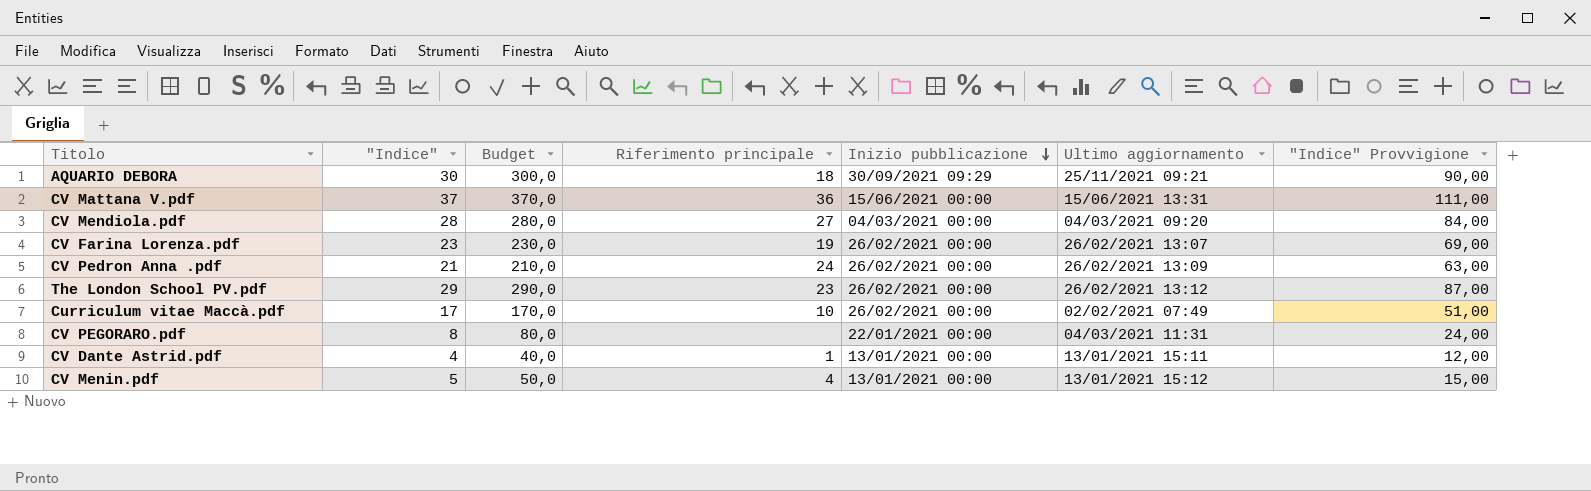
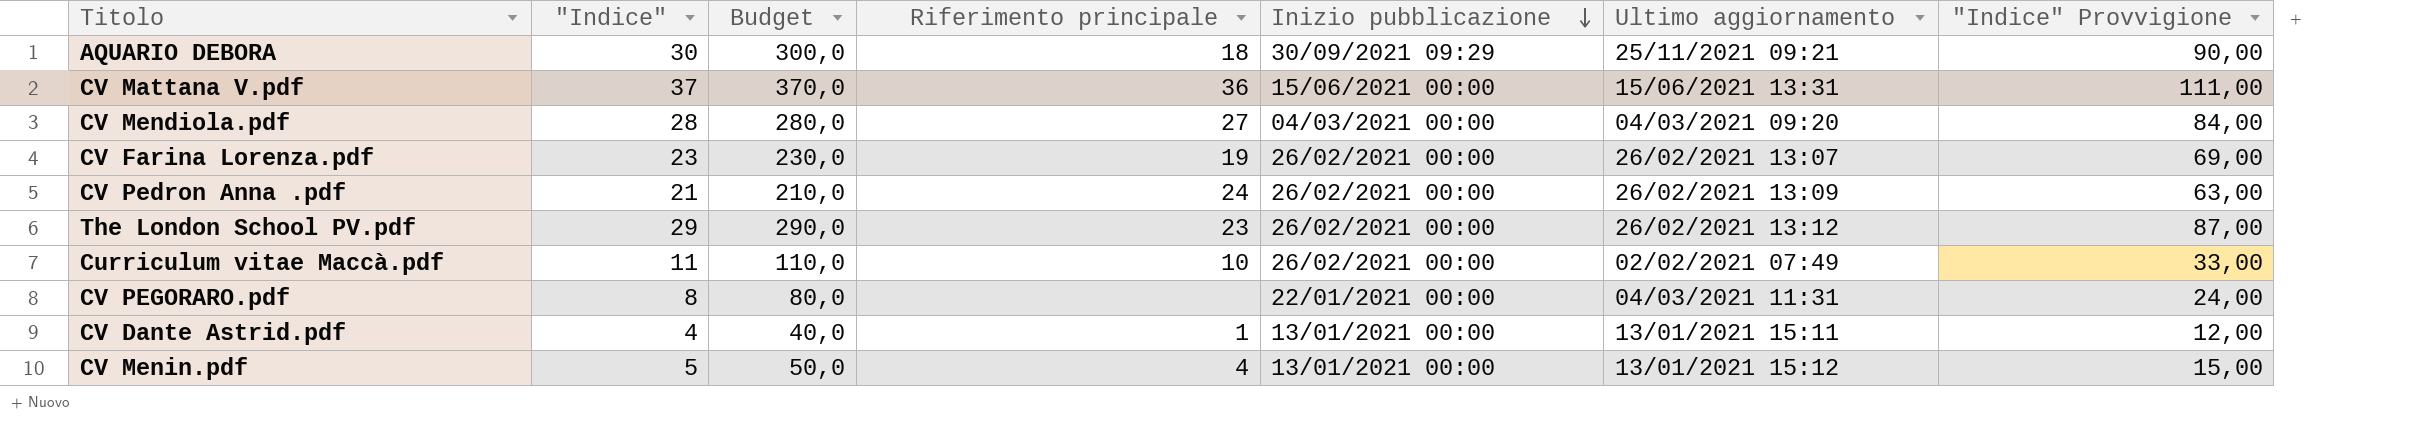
Curriculum vitae Maccà.pdf | "Indice": 17 -> 11
Curriculum vitae Maccà.pdf | Budget: 170,0 -> 110,0
Curriculum vitae Maccà.pdf | "Indice" Provvigione: 51,00 -> 33,00

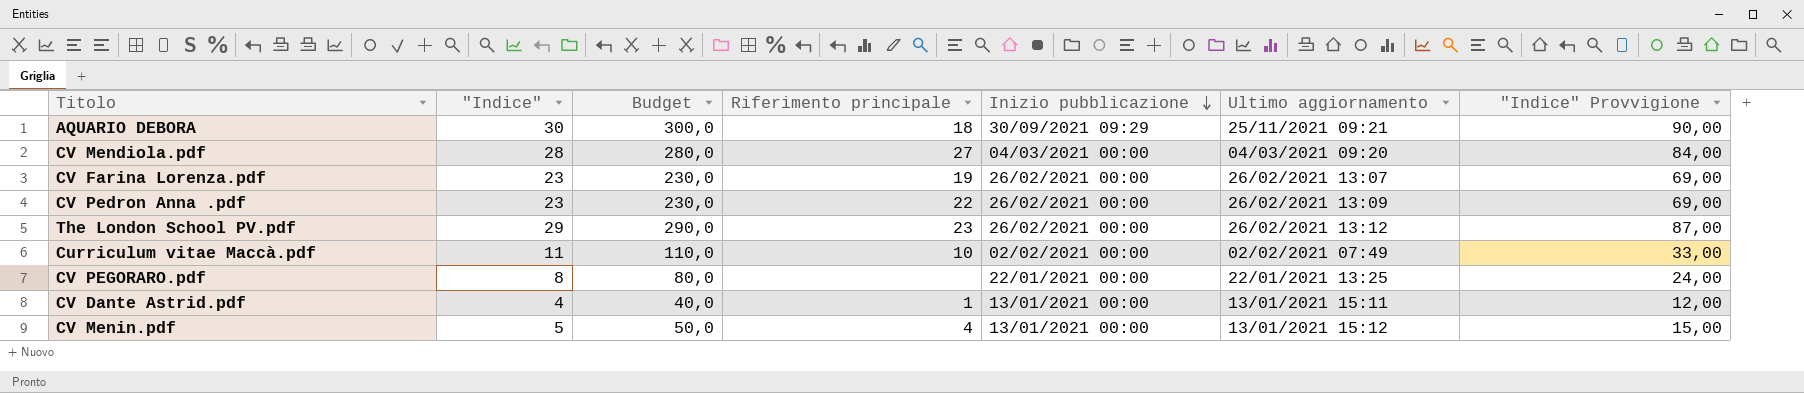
row CV Mattana V.pdf: 37 | 370,0 | 36 | 15/06/2021 00:00 | 15/06/2021 13:31 | 111,00 -> none
CV Pedron Anna .pdf | "Indice": 21 -> 23
CV Pedron Anna .pdf | Budget: 210,0 -> 230,0
CV Pedron Anna .pdf | Riferimento principale: 24 -> 22
CV Pedron Anna .pdf | "Indice" Provvigione: 63,00 -> 69,00
Curriculum vitae Maccà.pdf | Inizio pubblicazione: 26/02/2021 00:00 -> 02/02/2021 00:00
CV PEGORARO.pdf | Ultimo aggiornamento: 04/03/2021 11:31 -> 22/01/2021 13:25

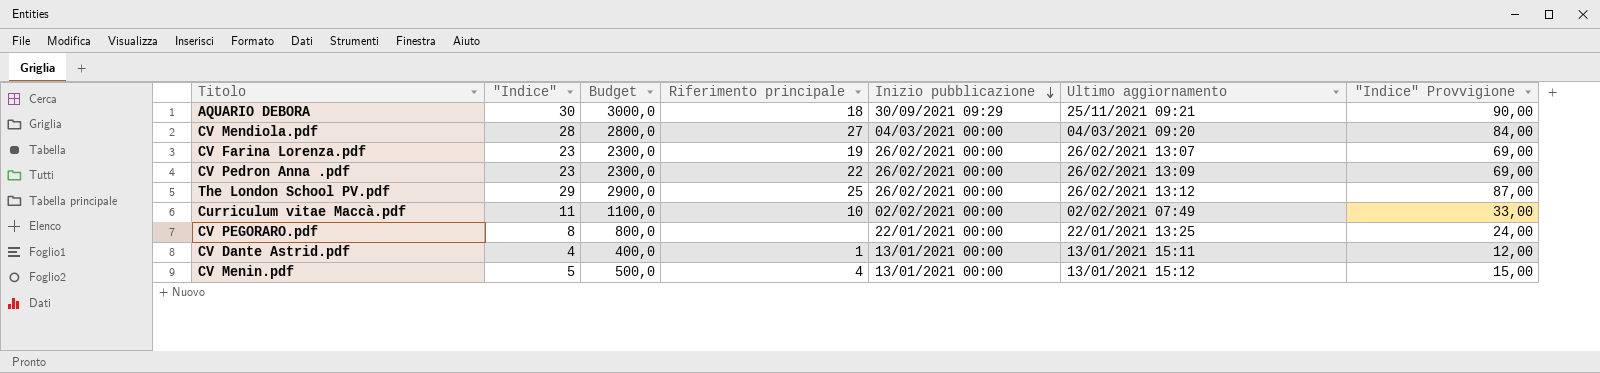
column Budget | formula: ["Indice"] * 10 -> ["Indice"] * 100
The London School PV.pdf | Riferimento principale: 23 -> 25

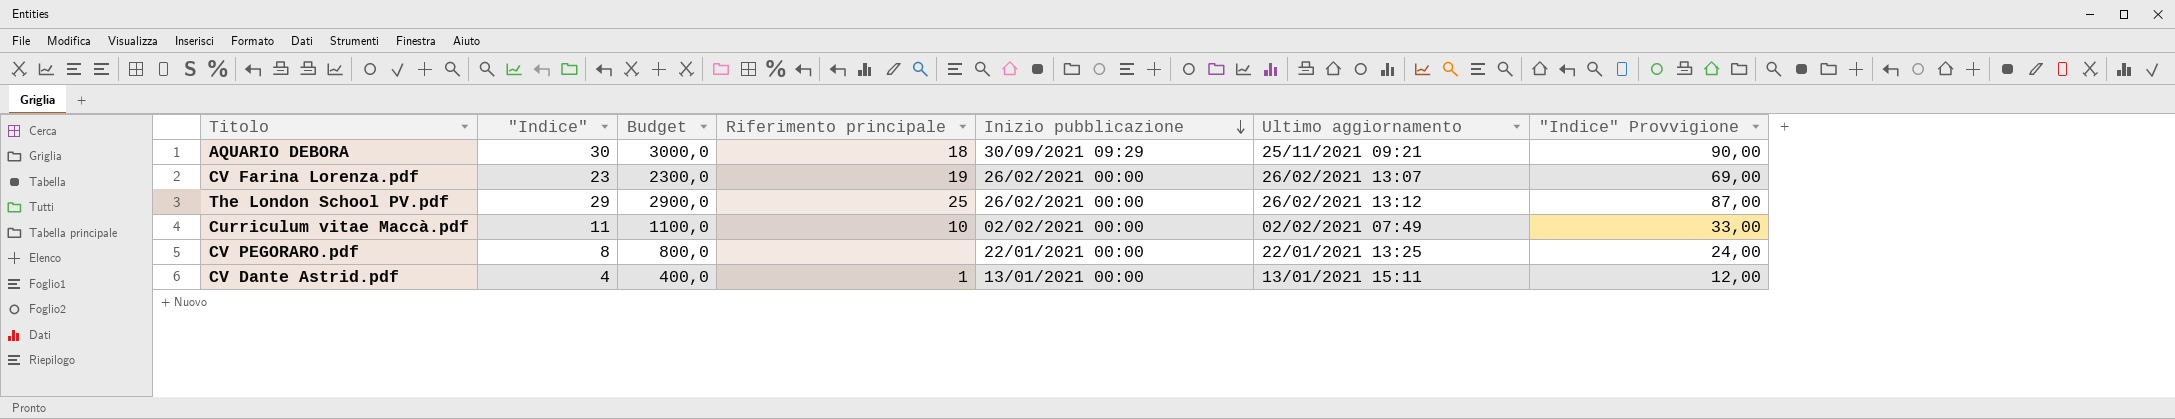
row CV Mendiola.pdf: 28 | 2800,0 | 27 | 04/03/2021 00:00 | 04/03/2021 09:20 | 84,00 -> none
row CV Pedron Anna .pdf: 23 | 2300,0 | 22 | 26/02/2021 00:00 | 26/02/2021 13:09 | 69,00 -> none
row CV Menin.pdf: 5 | 500,0 | 4 | 13/01/2021 00:00 | 13/01/2021 15:12 | 15,00 -> none

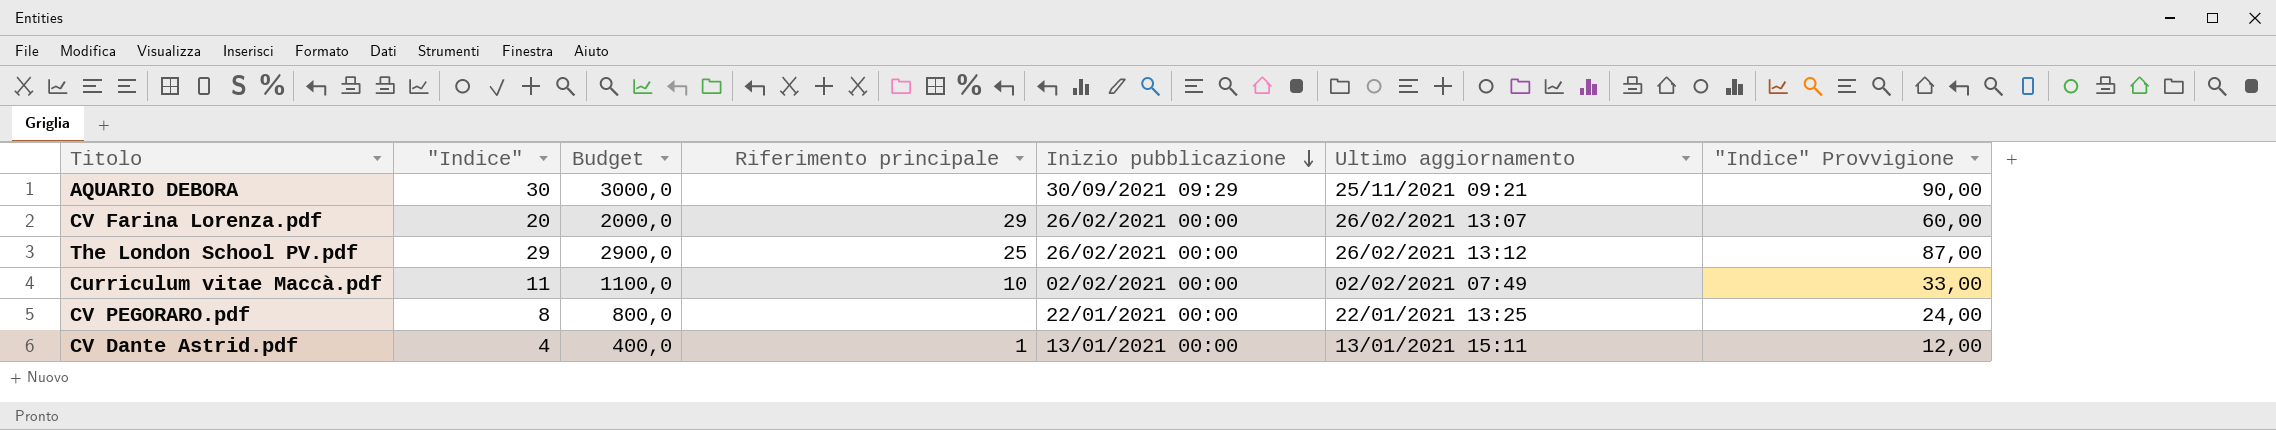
AQUARIO DEBORA | Riferimento principale: 18 -> none
CV Farina Lorenza.pdf | "Indice": 23 -> 20
CV Farina Lorenza.pdf | Budget: 2300,0 -> 2000,0
CV Farina Lorenza.pdf | Riferimento principale: 19 -> 29
CV Farina Lorenza.pdf | "Indice" Provvigione: 69,00 -> 60,00

